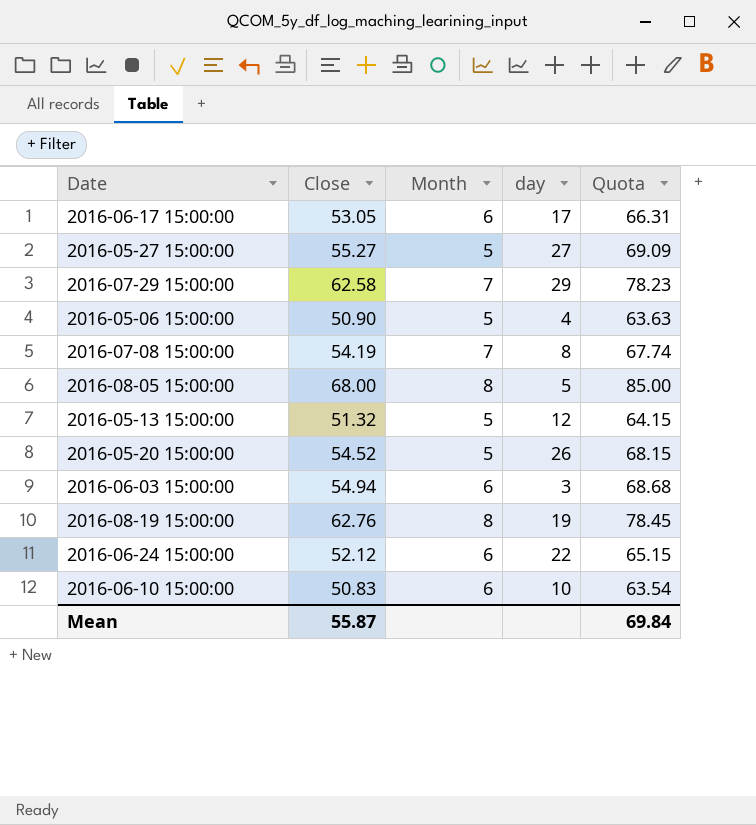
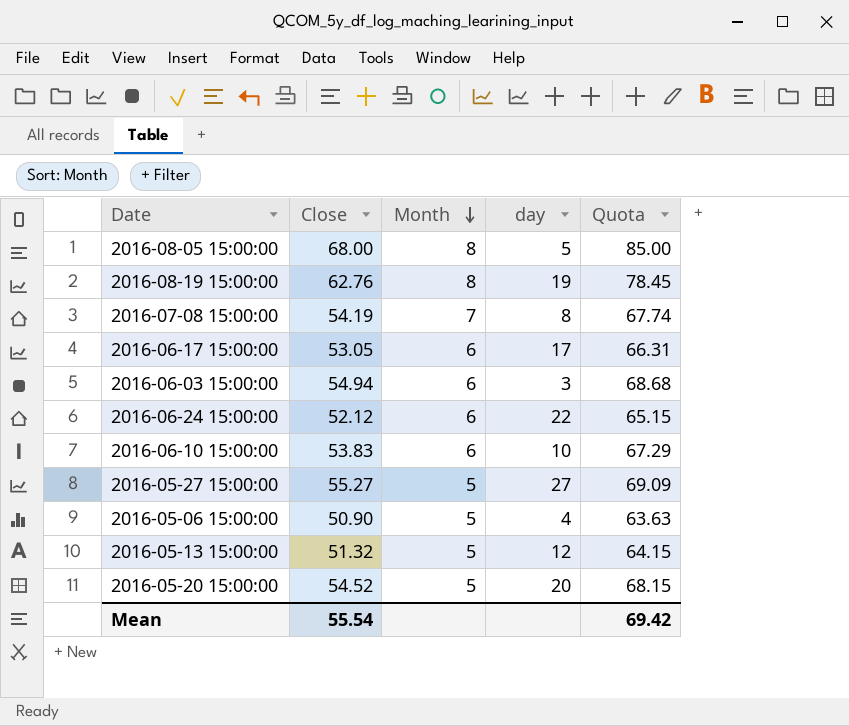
row order: none -> Month descending
row 2016-07-29 15:00:00: 62.58 | 7 | 29 | 78.23 -> none
2016-06-10 15:00:00 | Close: 50.83 -> 53.83
2016-06-10 15:00:00 | Quota: 63.54 -> 67.29
2016-05-20 15:00:00 | day: 26 -> 20
Mean | Close: 55.87 -> 55.54
Mean | Quota: 69.84 -> 69.42

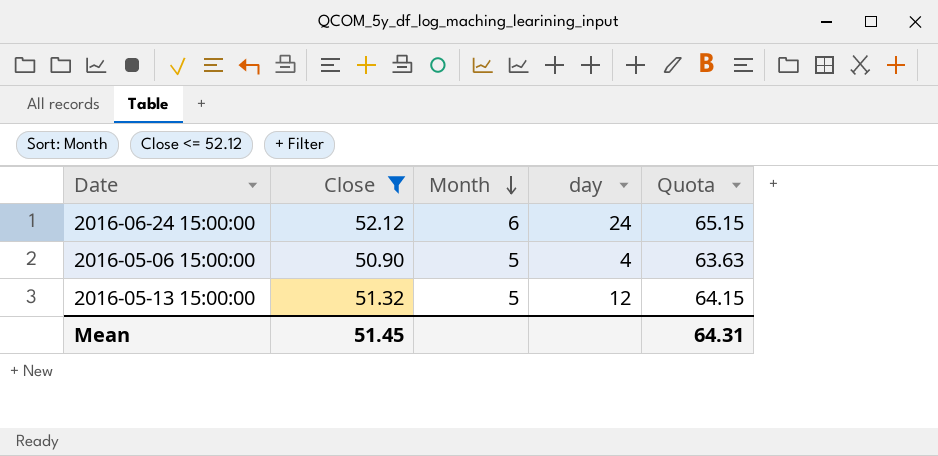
filter: none -> Close <= 52.12
2016-06-24 15:00:00 | day: 22 -> 24
Mean | Close: 55.54 -> 51.45
Mean | Quota: 69.42 -> 64.31

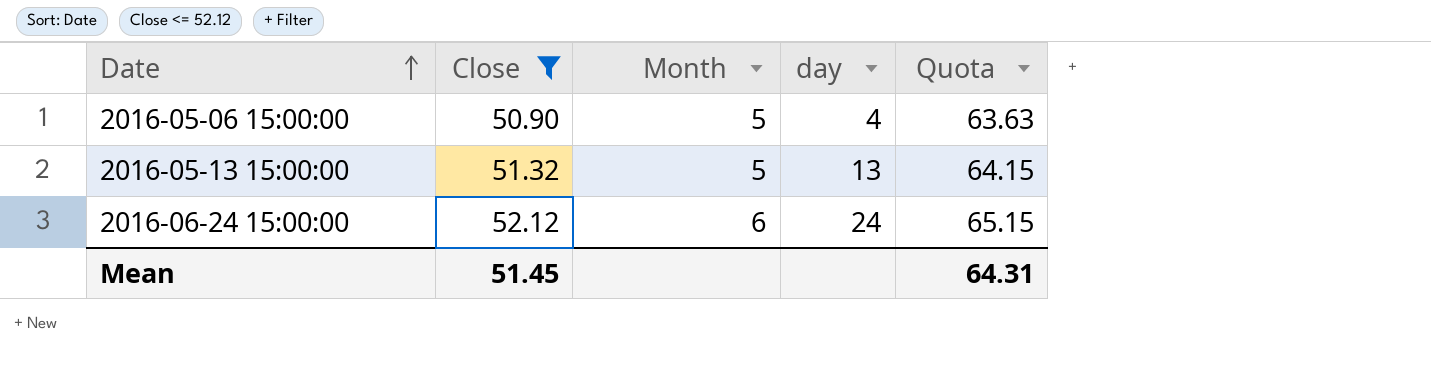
row order: Month descending -> Date ascending
2016-05-13 15:00:00 | day: 12 -> 13

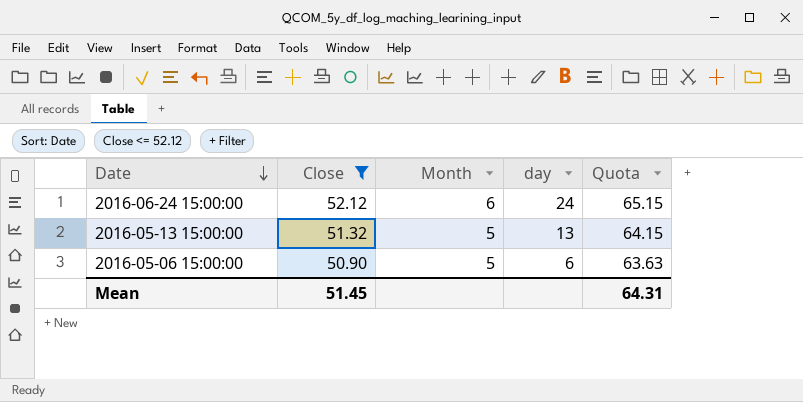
row order: Date ascending -> Date descending
2016-05-06 15:00:00 | day: 4 -> 6

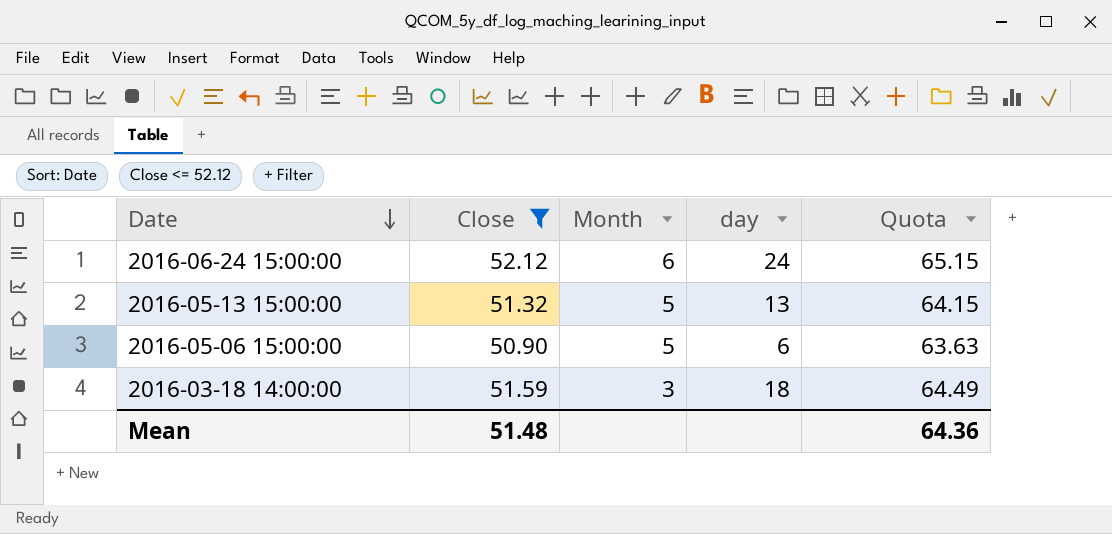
row 2016-03-18 14:00:00: none -> 51.59 | 3 | 18 | 64.49
Mean | Close: 51.45 -> 51.48
Mean | Quota: 64.31 -> 64.36

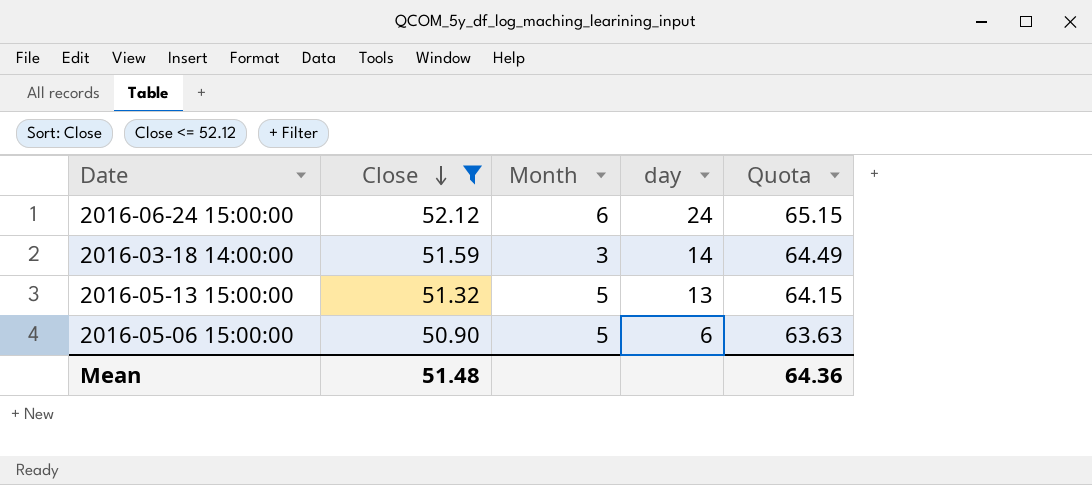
row order: Date descending -> Close descending
2016-03-18 14:00:00 | day: 18 -> 14

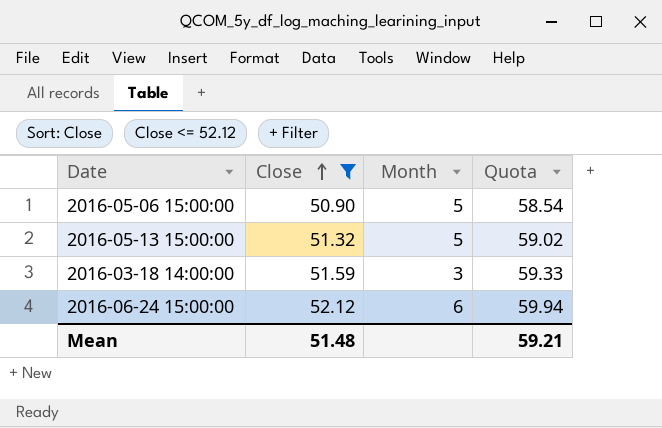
row order: Close descending -> Close ascending
column day | position: 4 -> none
column Quota | formula: [Close] * 1.25 -> [Close] * 1.15
Mean | Quota: 64.36 -> 59.21

